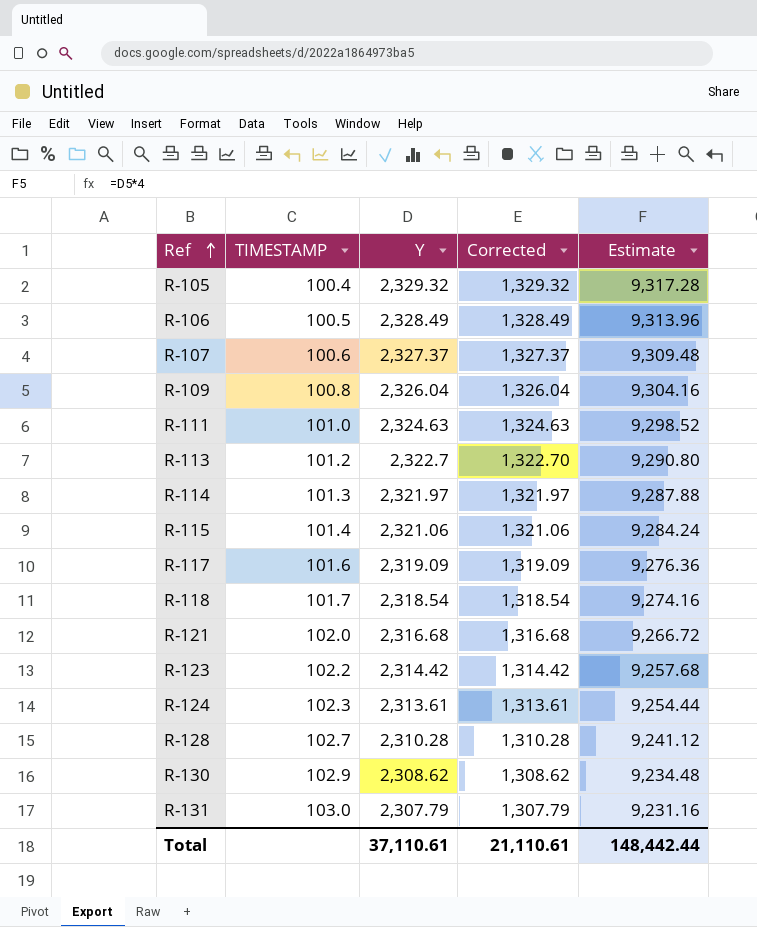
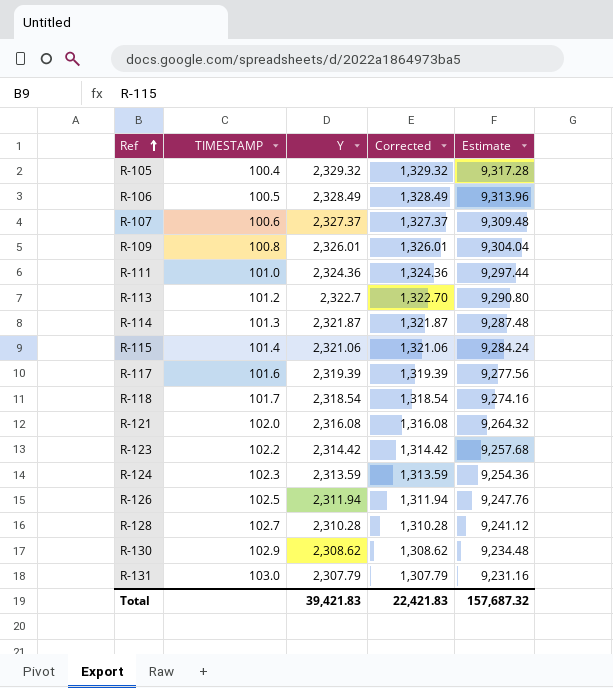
R-109 | Y: 2,326.04 -> 2,326.01
R-109 | Corrected: 1,326.04 -> 1,326.01
R-109 | Estimate: 9,304.16 -> 9,304.04
R-111 | Y: 2,324.63 -> 2,324.36
R-111 | Corrected: 1,324.63 -> 1,324.36
R-111 | Estimate: 9,298.52 -> 9,297.44
R-114 | Y: 2,321.97 -> 2,321.87
R-114 | Corrected: 1,321.97 -> 1,321.87
R-114 | Estimate: 9,287.88 -> 9,287.48
R-117 | Y: 2,319.09 -> 2,319.39
R-117 | Corrected: 1,319.09 -> 1,319.39
R-117 | Estimate: 9,276.36 -> 9,277.56
R-121 | Y: 2,316.68 -> 2,316.08
R-121 | Corrected: 1,316.68 -> 1,316.08
R-121 | Estimate: 9,266.72 -> 9,264.32
R-124 | Y: 2,313.61 -> 2,313.59
R-124 | Corrected: 1,313.61 -> 1,313.59
R-124 | Estimate: 9,254.44 -> 9,254.36
row R-126: none -> 102.5 | 2,311.94 | 1,311.94 | 9,247.76
Total | Y: 37,110.61 -> 39,421.83
Total | Corrected: 21,110.61 -> 22,421.83
Total | Estimate: 148,442.44 -> 157,687.32

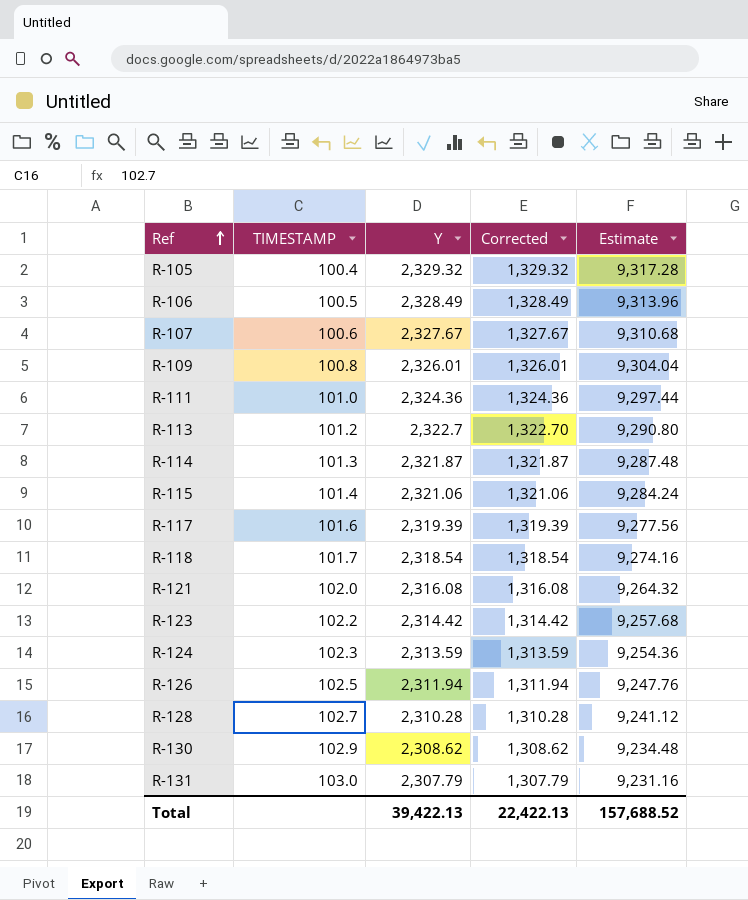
R-107 | Y: 2,327.37 -> 2,327.67
R-107 | Corrected: 1,327.37 -> 1,327.67
R-107 | Estimate: 9,309.48 -> 9,310.68
Total | Y: 39,421.83 -> 39,422.13
Total | Corrected: 22,421.83 -> 22,422.13
Total | Estimate: 157,687.32 -> 157,688.52

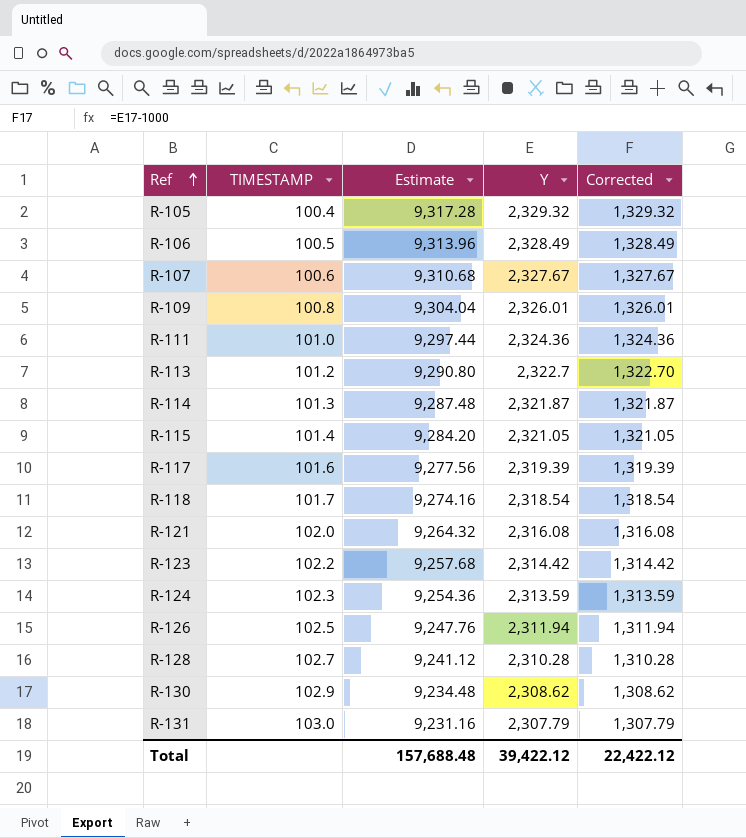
column Estimate | position: 5 -> 3
R-115 | Estimate: 9,284.24 -> 9,284.20
R-115 | Y: 2,321.06 -> 2,321.05
R-115 | Corrected: 1,321.06 -> 1,321.05
Total | Estimate: 157,688.52 -> 157,688.48
Total | Y: 39,422.13 -> 39,422.12
Total | Corrected: 22,422.13 -> 22,422.12

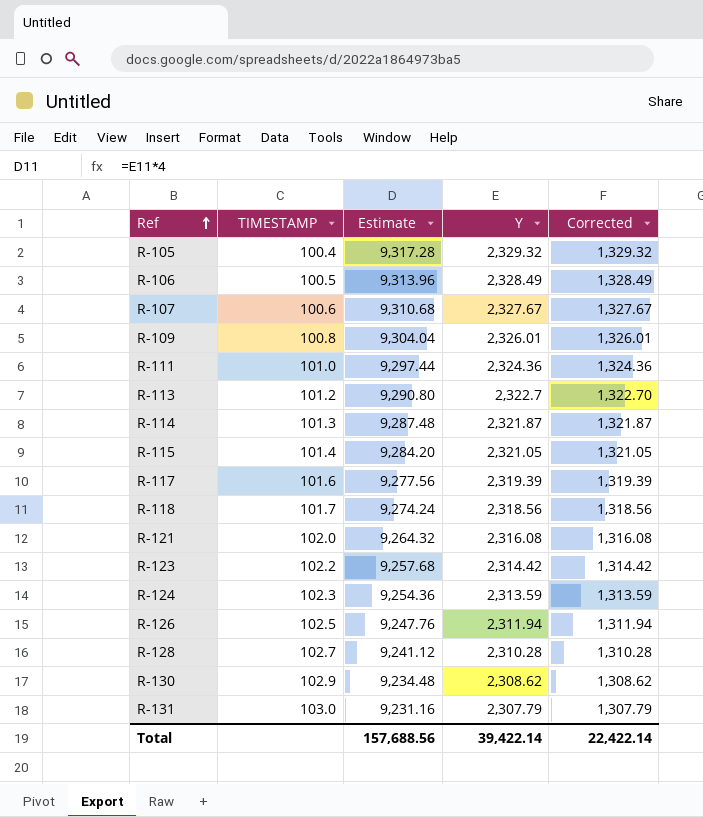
R-118 | Estimate: 9,274.16 -> 9,274.24
R-118 | Y: 2,318.54 -> 2,318.56
R-118 | Corrected: 1,318.54 -> 1,318.56
Total | Estimate: 157,688.48 -> 157,688.56
Total | Y: 39,422.12 -> 39,422.14
Total | Corrected: 22,422.12 -> 22,422.14

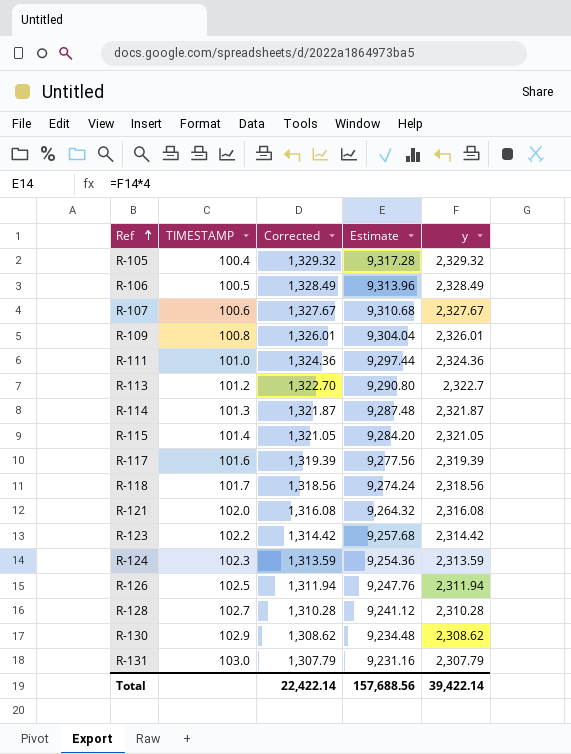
column Corrected | position: 5 -> 3
column name: Y -> y

